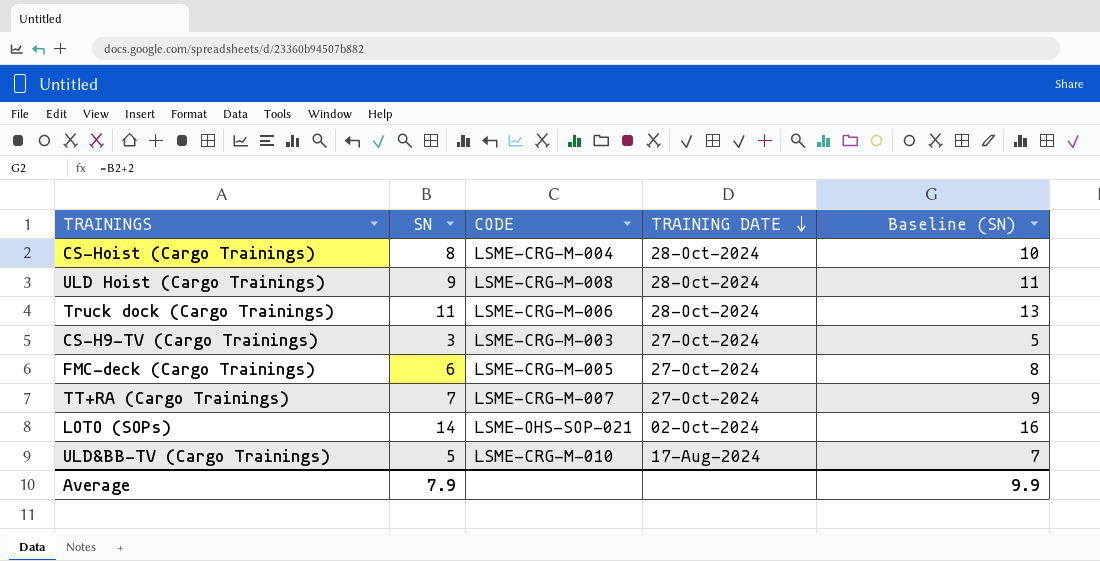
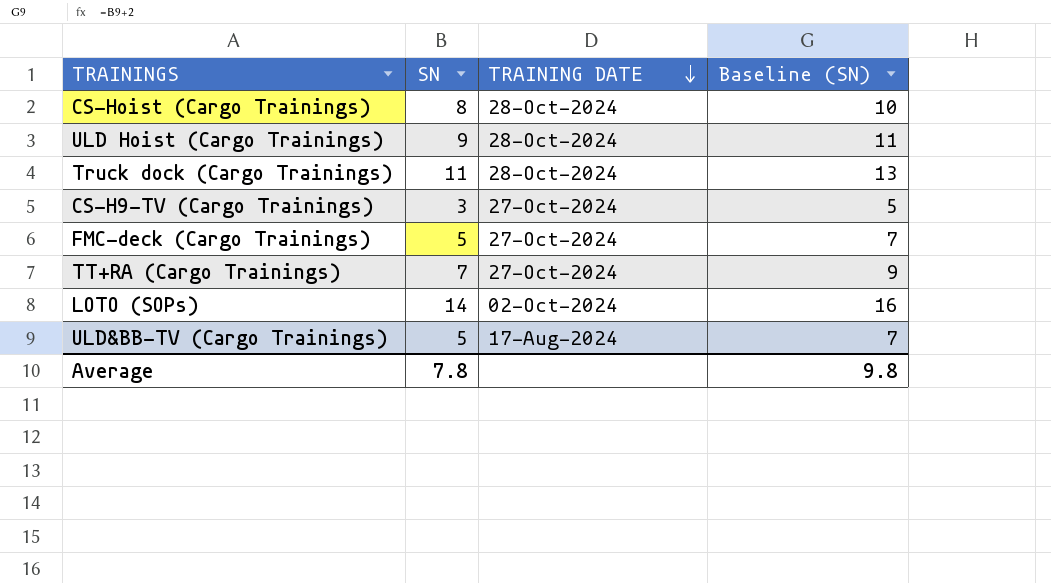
column CODE | position: 3 -> none
FMC-deck (Cargo Trainings) | SN: 6 -> 5
FMC-deck (Cargo Trainings) | Baseline (SN): 8 -> 7
Average | SN: 7.9 -> 7.8
Average | Baseline (SN): 9.9 -> 9.8

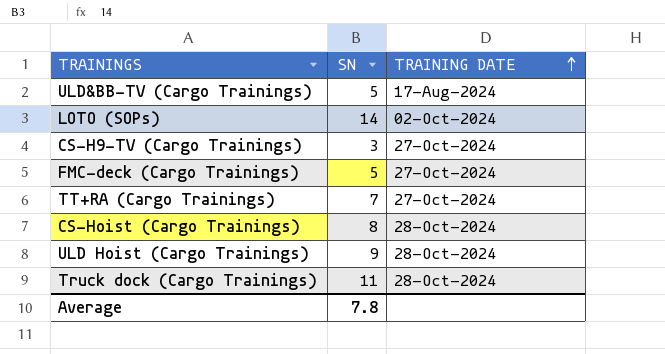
row order: TRAINING DATE descending -> TRAINING DATE ascending
column Baseline (SN) | formula: [SN] + 2 -> none

